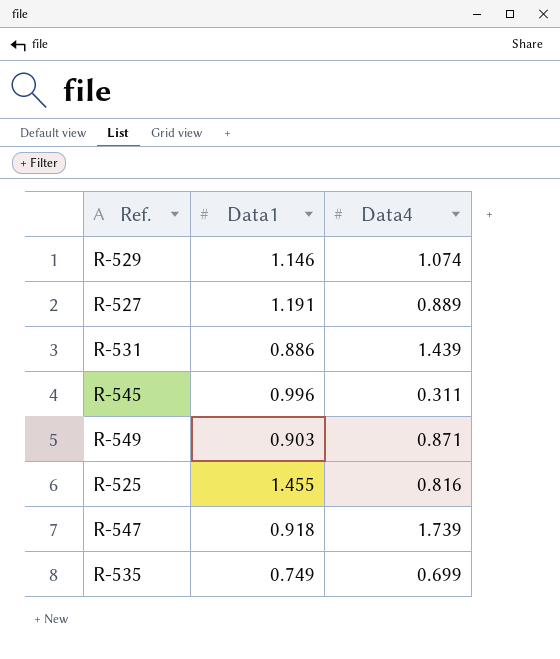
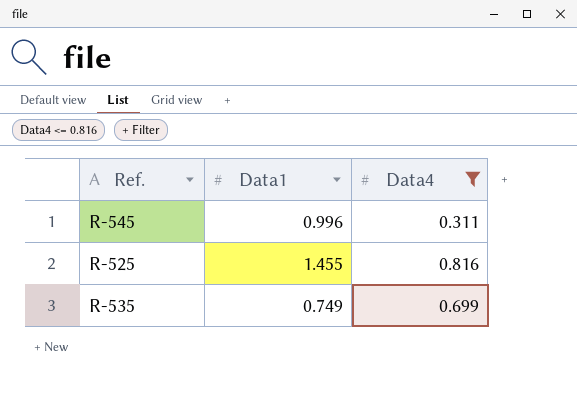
filter: none -> Data4 <= 0.816

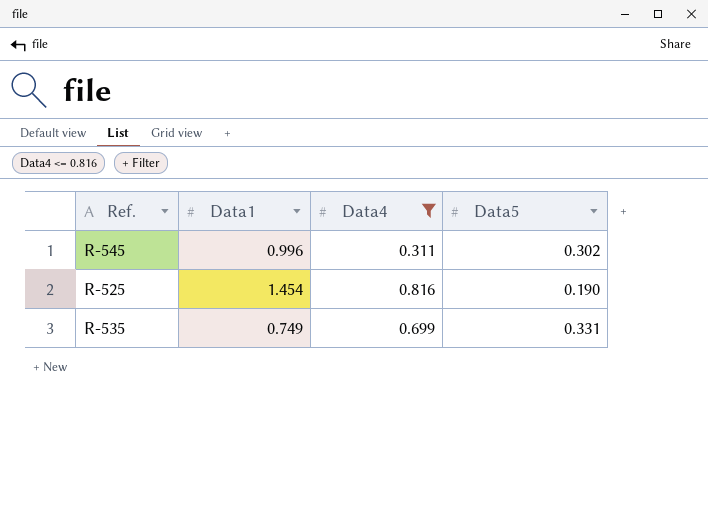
column Data5 | position: none -> 4
R-525 | Data1: 1.455 -> 1.454

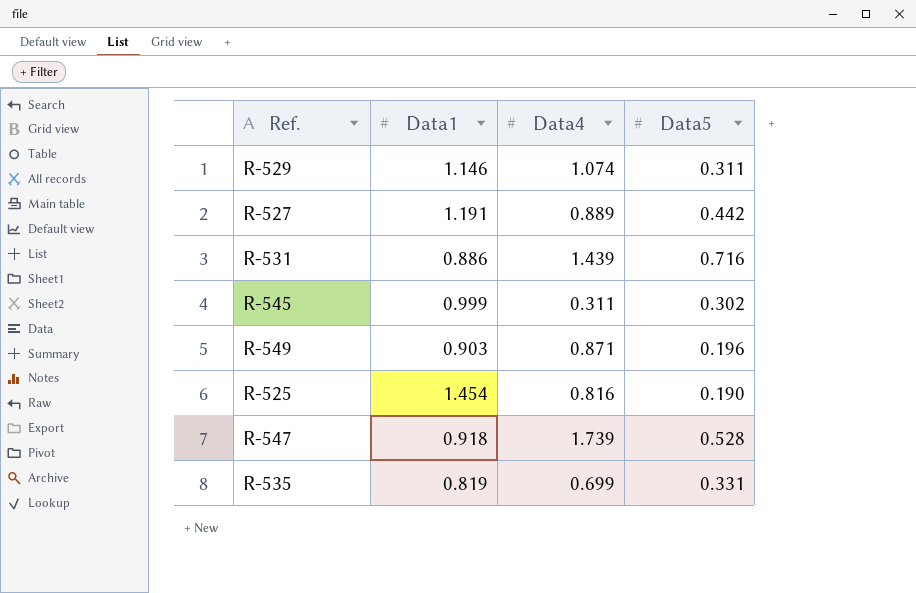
filter: Data4 <= 0.816 -> none
R-545 | Data1: 0.996 -> 0.999
R-535 | Data1: 0.749 -> 0.819

